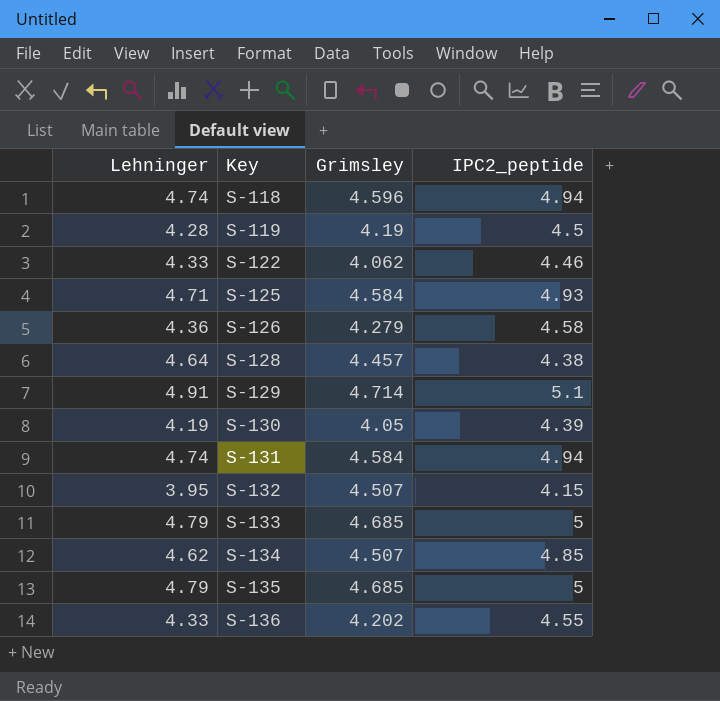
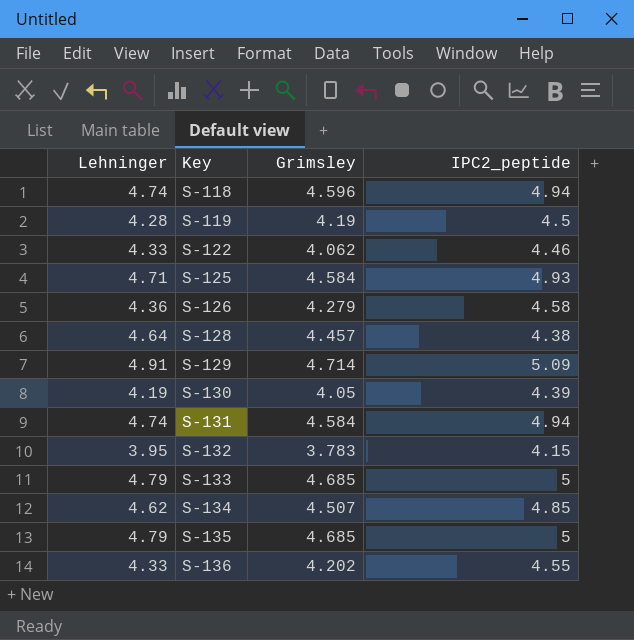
S-129 | IPC2_peptide: 5.1 -> 5.09
S-132 | Grimsley: 4.507 -> 3.783

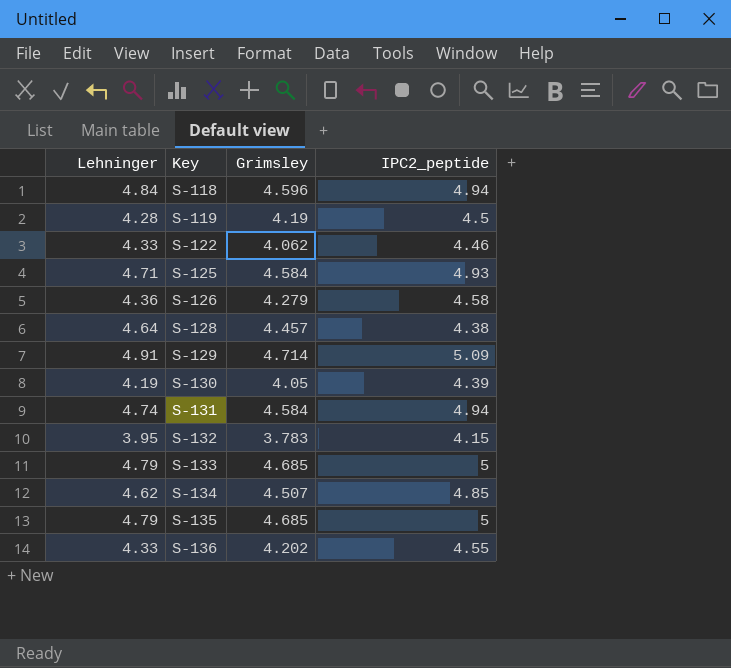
S-118 | Lehninger: 4.74 -> 4.84

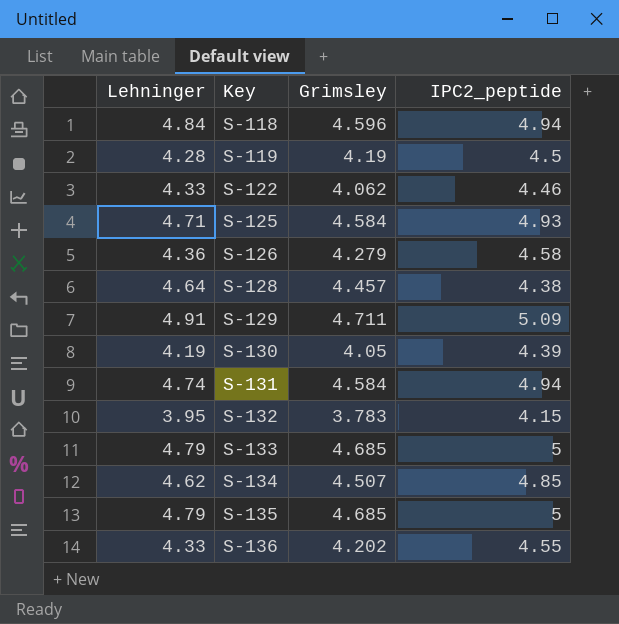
S-129 | Grimsley: 4.714 -> 4.711

